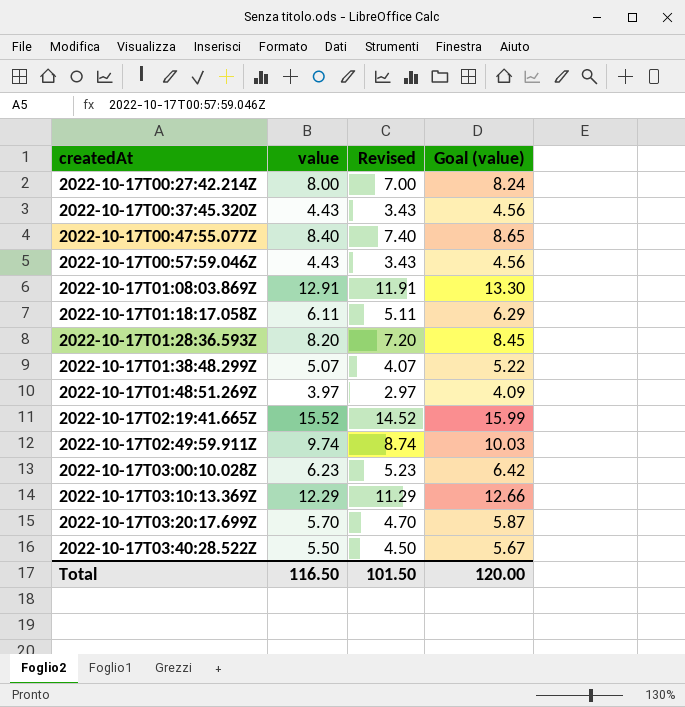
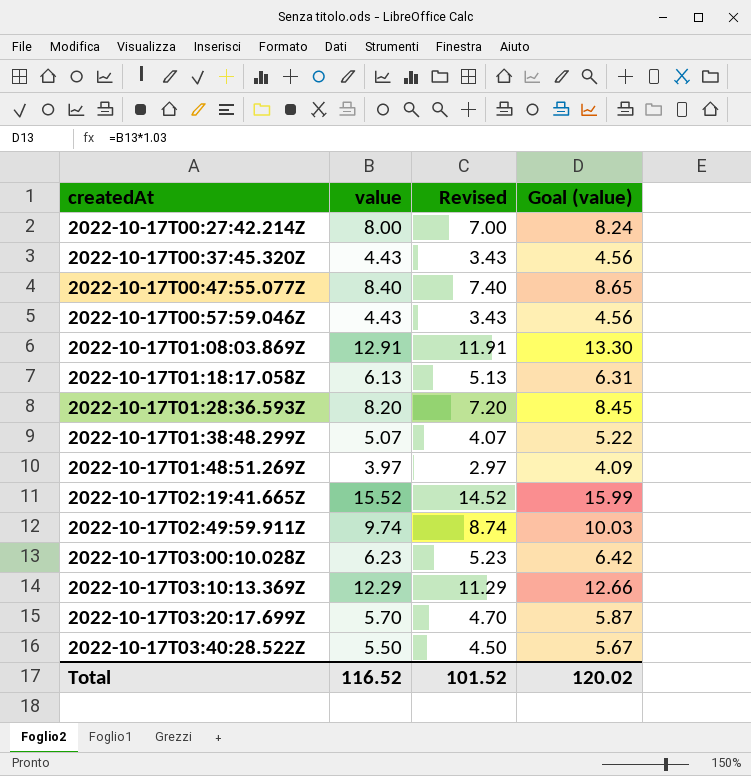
2022-10-17T01:18:17.058Z | value: 6.11 -> 6.13
2022-10-17T01:18:17.058Z | Revised: 5.11 -> 5.13
2022-10-17T01:18:17.058Z | Goal (value): 6.29 -> 6.31
Total | value: 116.50 -> 116.52
Total | Revised: 101.50 -> 101.52
Total | Goal (value): 120.00 -> 120.02

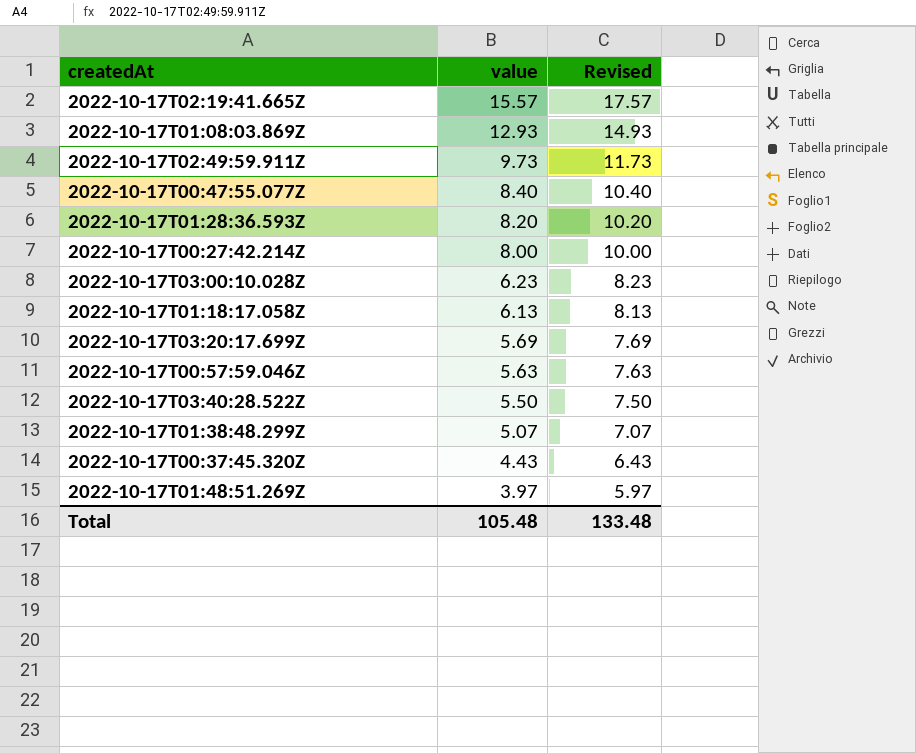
row order: createdAt ascending -> value descending
column Goal (value) | formula: [value] * 1.03 -> none
column Revised | formula: [value] - 1 -> [value] + 2
row 2022-10-17T03:10:13.369Z: 12.29 | 11.29 | 12.66 -> none
2022-10-17T02:19:41.665Z | value: 15.52 -> 15.57
2022-10-17T01:08:03.869Z | value: 12.91 -> 12.93
2022-10-17T02:49:59.911Z | value: 9.74 -> 9.73
2022-10-17T03:20:17.699Z | value: 5.70 -> 5.69
2022-10-17T00:57:59.046Z | value: 4.43 -> 5.63
Total | value: 116.52 -> 105.48
Total | Revised: 101.52 -> 133.48

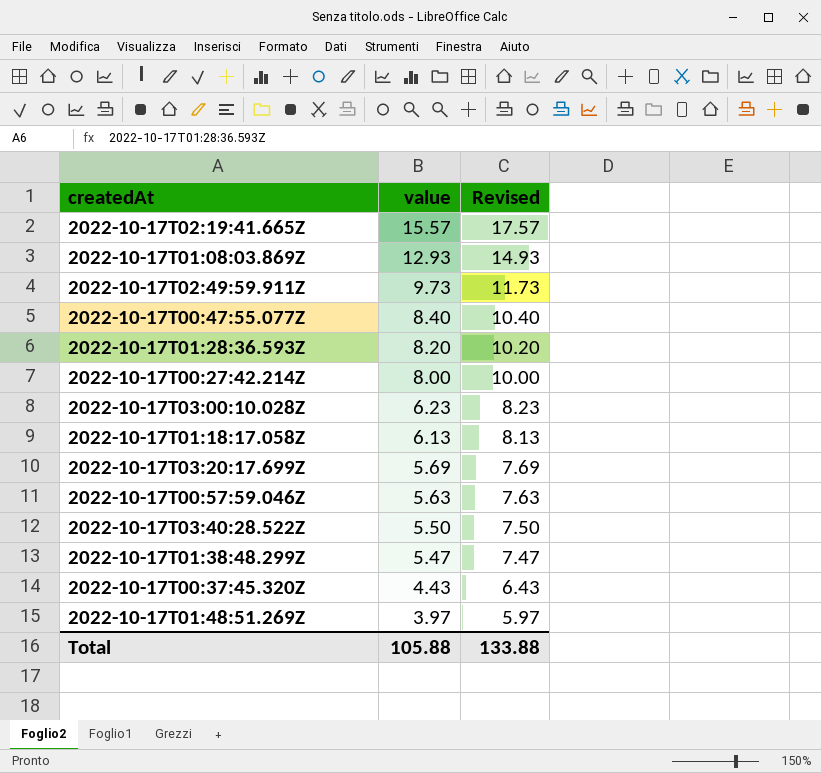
2022-10-17T01:38:48.299Z | value: 5.07 -> 5.47
2022-10-17T01:38:48.299Z | Revised: 7.07 -> 7.47
Total | value: 105.48 -> 105.88
Total | Revised: 133.48 -> 133.88

